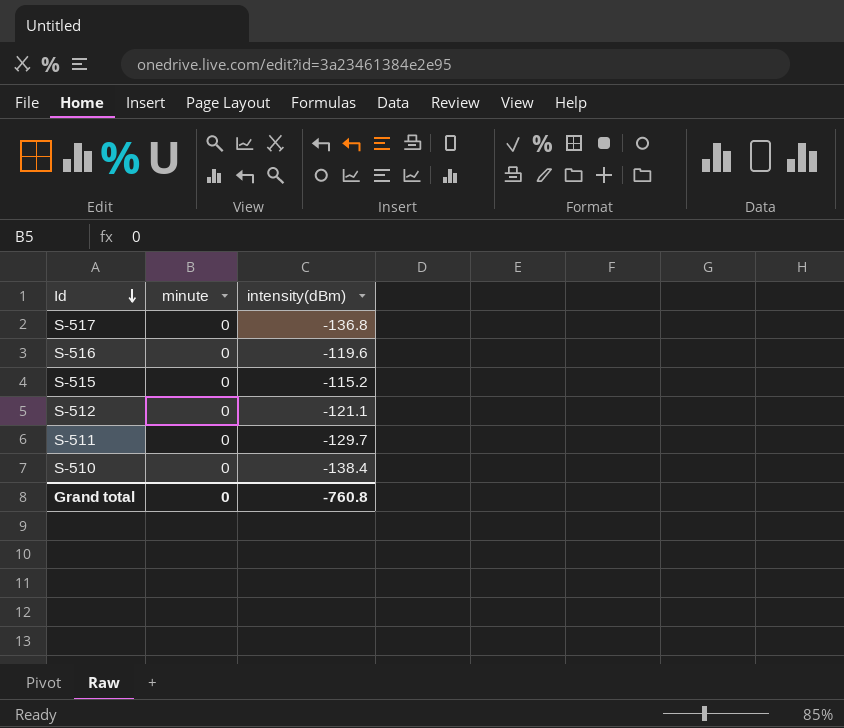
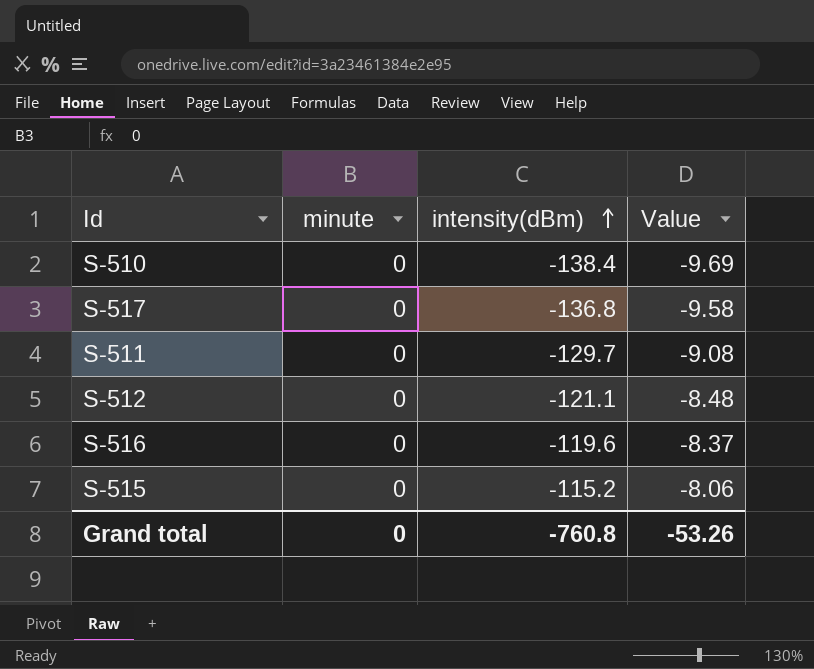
row order: Id descending -> intensity(dBm) ascending
column Value | formula: none -> [intensity(dBm)] * 0.07

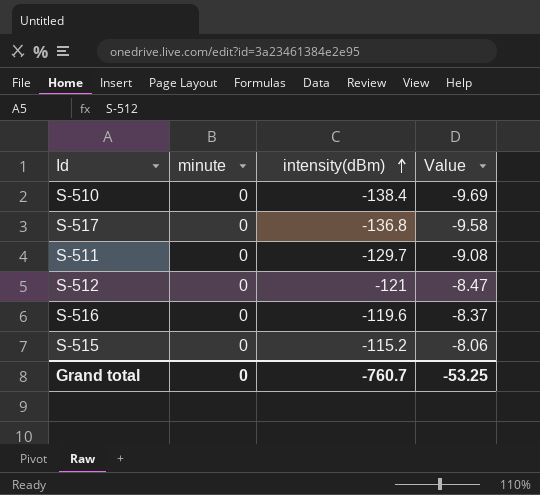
S-512 | intensity(dBm): -121.1 -> -121
S-512 | Value: -8.48 -> -8.47
Grand total | intensity(dBm): -760.8 -> -760.7
Grand total | Value: -53.26 -> -53.25

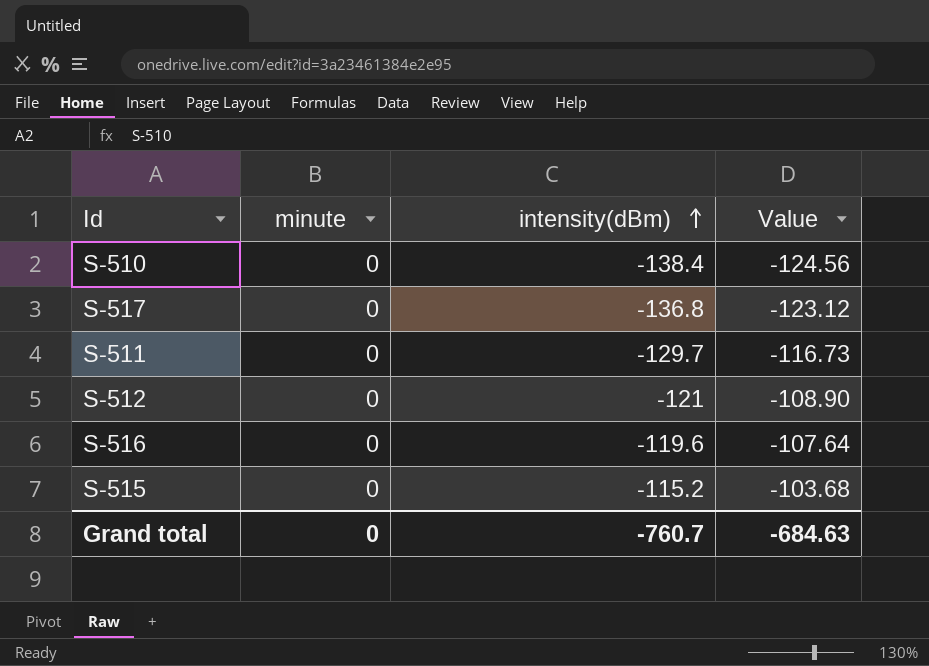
column Value | formula: [intensity(dBm)] * 0.07 -> [intensity(dBm)] * 0.9
Grand total | Value: -53.25 -> -684.63

